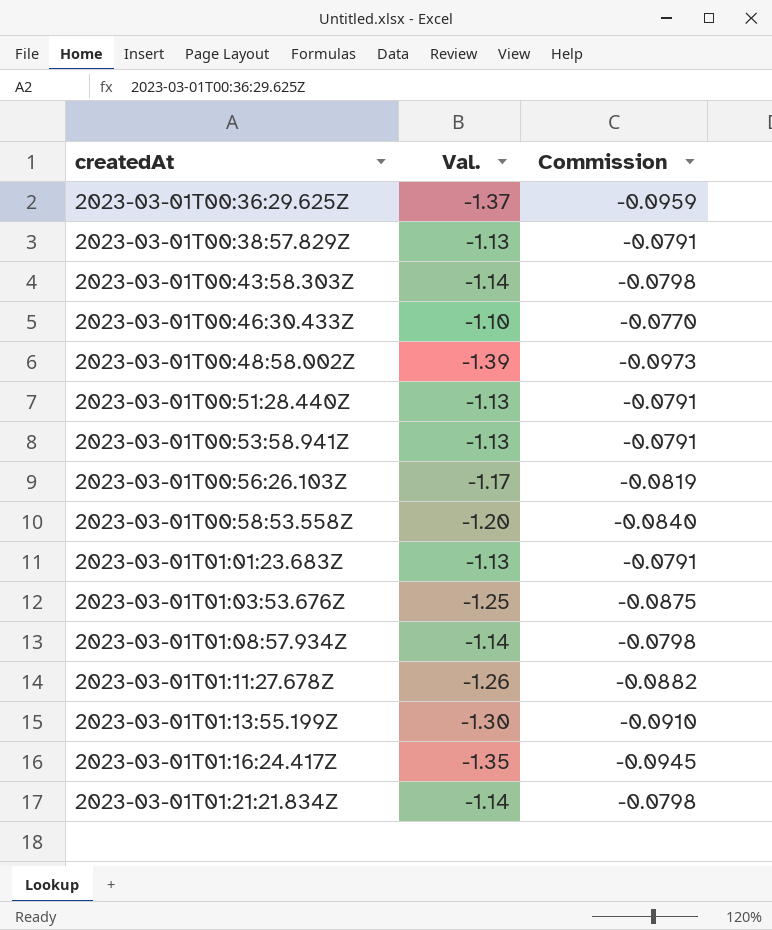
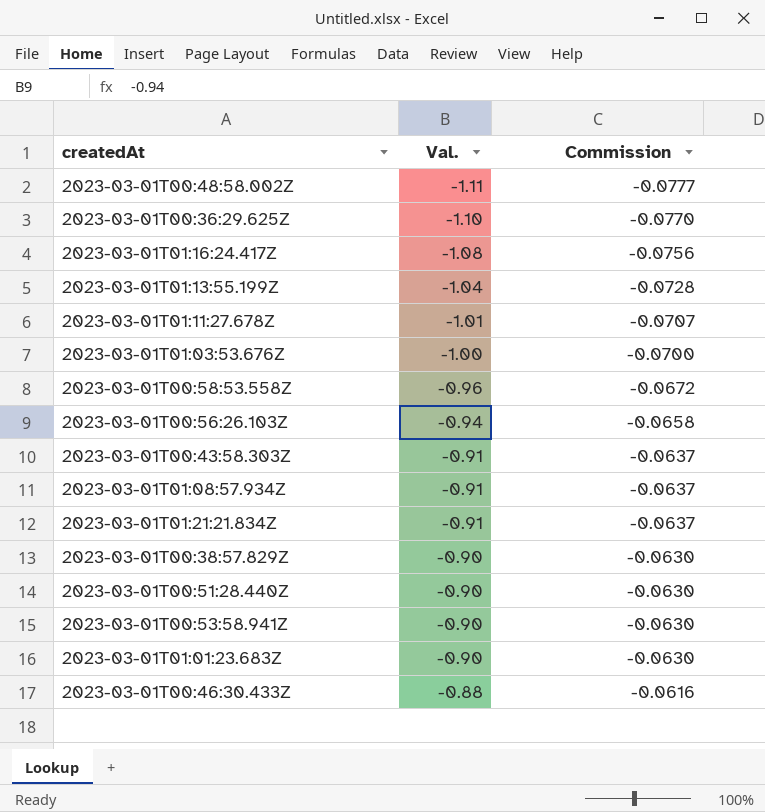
row order: createdAt ascending -> Val. ascending
2023-03-01T00:48:58.002Z | Val.: -1.39 -> -1.11
2023-03-01T00:48:58.002Z | Commission: -0.0973 -> -0.0777
2023-03-01T00:36:29.625Z | Val.: -1.37 -> -1.10
2023-03-01T00:36:29.625Z | Commission: -0.0959 -> -0.0770
2023-03-01T01:16:24.417Z | Val.: -1.35 -> -1.08
2023-03-01T01:16:24.417Z | Commission: -0.0945 -> -0.0756
2023-03-01T01:13:55.199Z | Val.: -1.30 -> -1.04
2023-03-01T01:13:55.199Z | Commission: -0.0910 -> -0.0728
2023-03-01T01:11:27.678Z | Val.: -1.26 -> -1.01
2023-03-01T01:11:27.678Z | Commission: -0.0882 -> -0.0707
2023-03-01T01:03:53.676Z | Val.: -1.25 -> -1.00
2023-03-01T01:03:53.676Z | Commission: -0.0875 -> -0.0700
2023-03-01T00:58:53.558Z | Val.: -1.20 -> -0.96
2023-03-01T00:58:53.558Z | Commission: -0.0840 -> -0.0672
2023-03-01T00:56:26.103Z | Val.: -1.17 -> -0.94
2023-03-01T00:56:26.103Z | Commission: -0.0819 -> -0.0658
2023-03-01T00:43:58.303Z | Val.: -1.14 -> -0.91
2023-03-01T00:43:58.303Z | Commission: -0.0798 -> -0.0637
2023-03-01T01:08:57.934Z | Val.: -1.14 -> -0.91
2023-03-01T01:08:57.934Z | Commission: -0.0798 -> -0.0637
2023-03-01T01:21:21.834Z | Val.: -1.14 -> -0.91
2023-03-01T01:21:21.834Z | Commission: -0.0798 -> -0.0637
2023-03-01T00:38:57.829Z | Val.: -1.13 -> -0.90
2023-03-01T00:38:57.829Z | Commission: -0.0791 -> -0.0630
2023-03-01T00:51:28.440Z | Val.: -1.13 -> -0.90
2023-03-01T00:51:28.440Z | Commission: -0.0791 -> -0.0630
2023-03-01T00:53:58.941Z | Val.: -1.13 -> -0.90
2023-03-01T00:53:58.941Z | Commission: -0.0791 -> -0.0630
2023-03-01T01:01:23.683Z | Val.: -1.13 -> -0.90
2023-03-01T01:01:23.683Z | Commission: -0.0791 -> -0.0630
2023-03-01T00:46:30.433Z | Val.: -1.10 -> -0.88
2023-03-01T00:46:30.433Z | Commission: -0.0770 -> -0.0616

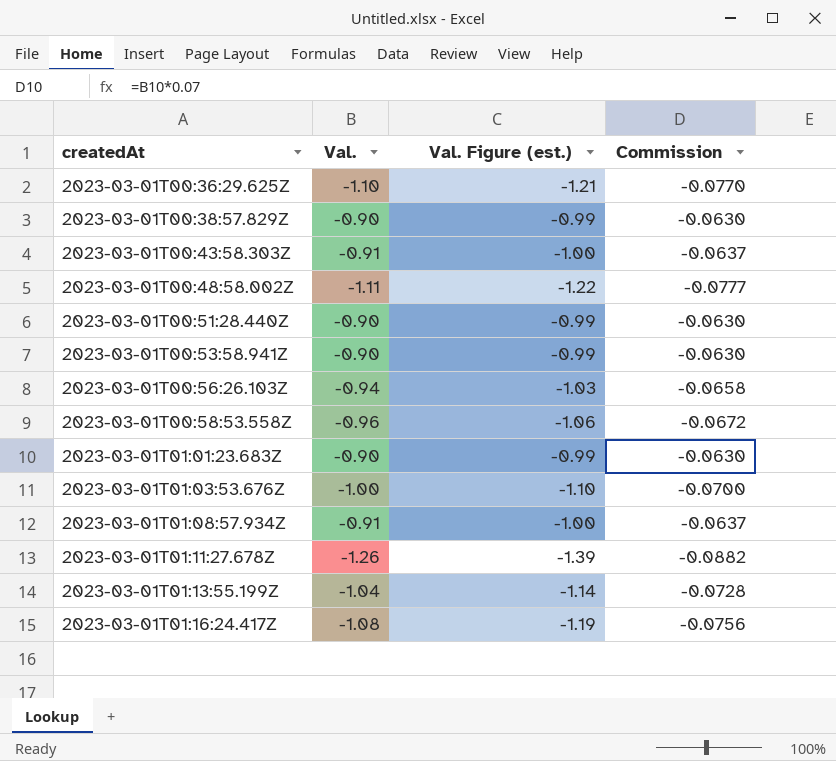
row order: Val. ascending -> createdAt ascending
column Val. Figure (est.) | formula: none -> [Val.] * 1.1
row 2023-03-01T01:21:21.834Z: -0.91 | -0.0637 -> none
row 2023-03-01T00:46:30.433Z: -0.88 | -0.0616 -> none
2023-03-01T01:11:27.678Z | Val.: -1.01 -> -1.26
2023-03-01T01:11:27.678Z | Commission: -0.0707 -> -0.0882

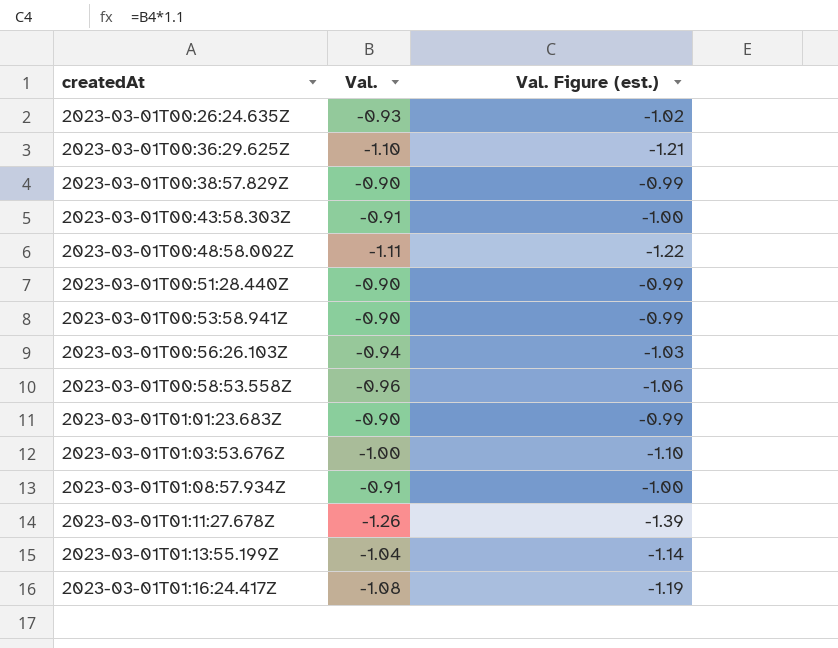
column Commission | formula: [Val.] * 0.07 -> none
row 2023-03-01T00:26:24.635Z: none -> -0.93 | -1.02

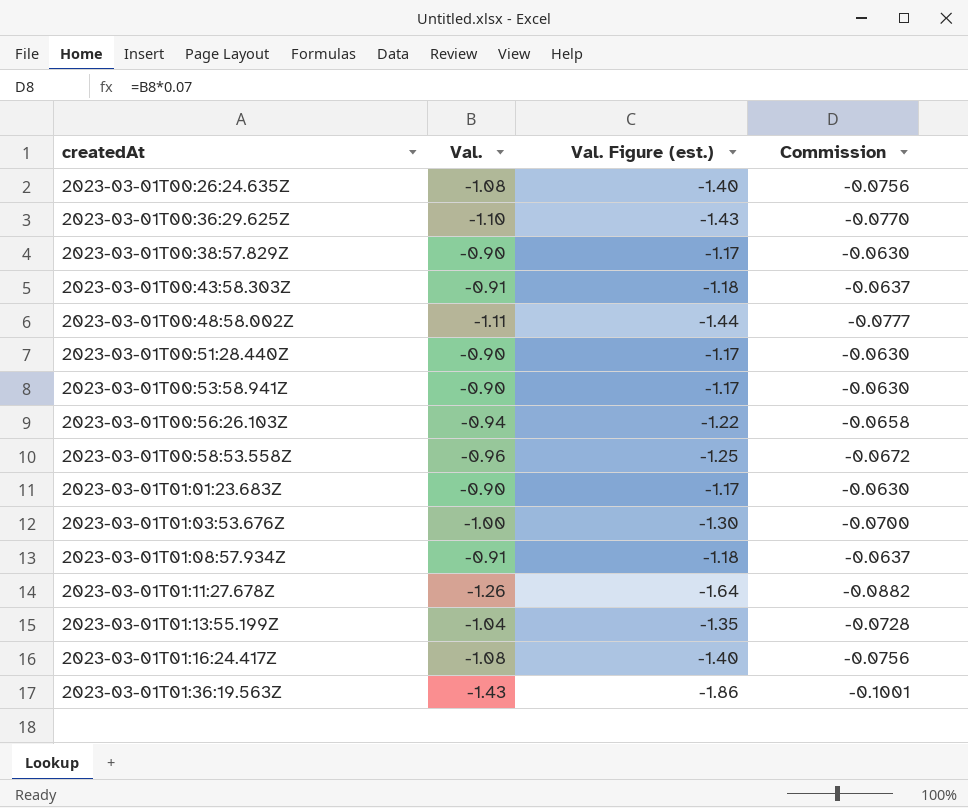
column Val. Figure (est.) | formula: [Val.] * 1.1 -> [Val.] * 1.3
column Commission | formula: none -> [Val.] * 0.07
2023-03-01T00:26:24.635Z | Val.: -0.93 -> -1.08
row 2023-03-01T01:36:19.563Z: none -> -1.43 | -1.86 | -0.1001

